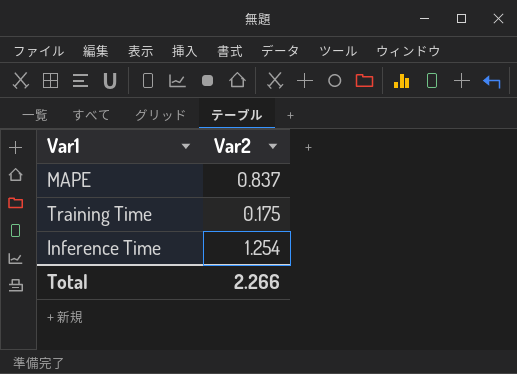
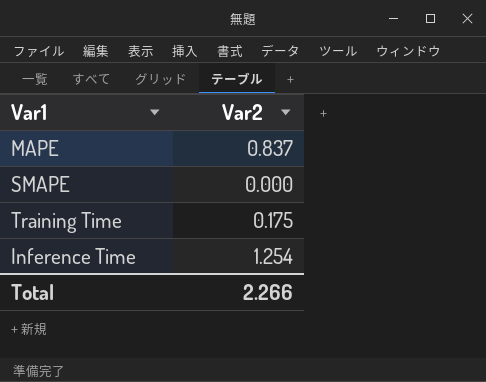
row SMAPE: none -> 0.000

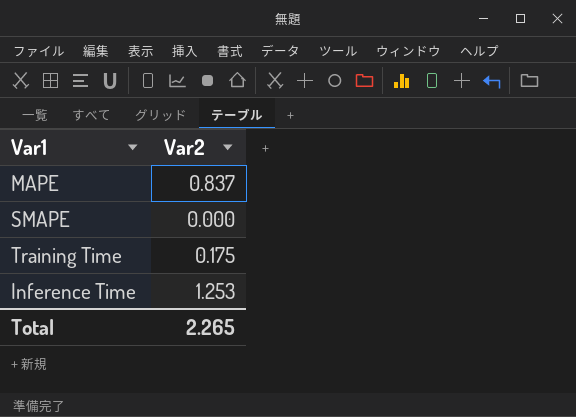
Inference Time | Var2: 1.254 -> 1.253
Total | Var2: 2.266 -> 2.265

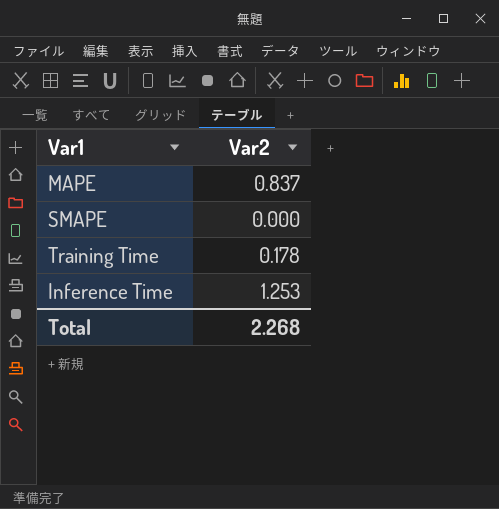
Training Time | Var2: 0.175 -> 0.178
Total | Var2: 2.265 -> 2.268

